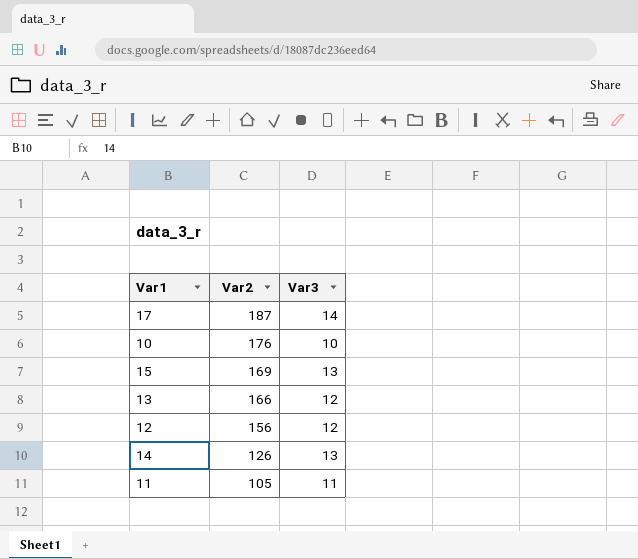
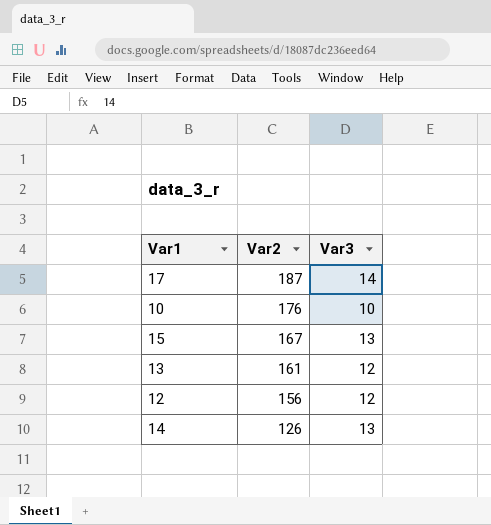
row 11: 105 | 11 -> none
15 | Var2: 169 -> 167
13 | Var2: 166 -> 161

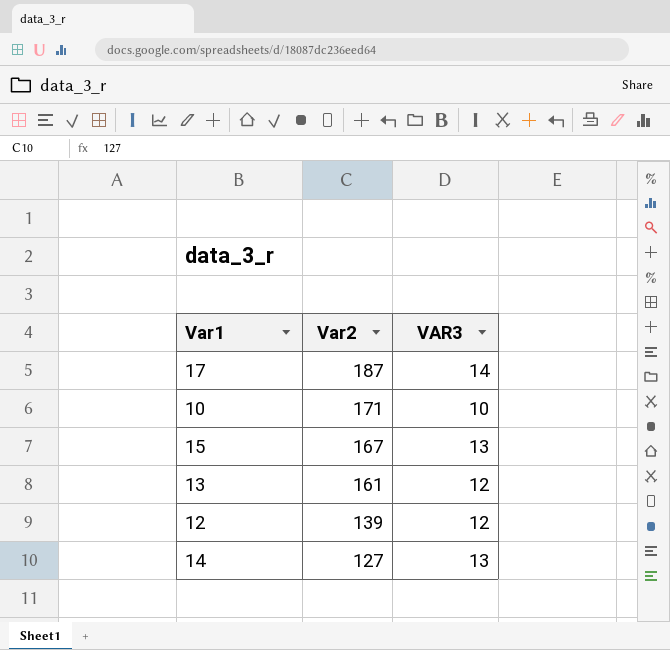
column name: Var3 -> VAR3
10 | Var2: 176 -> 171
12 | Var2: 156 -> 139
14 | Var2: 126 -> 127

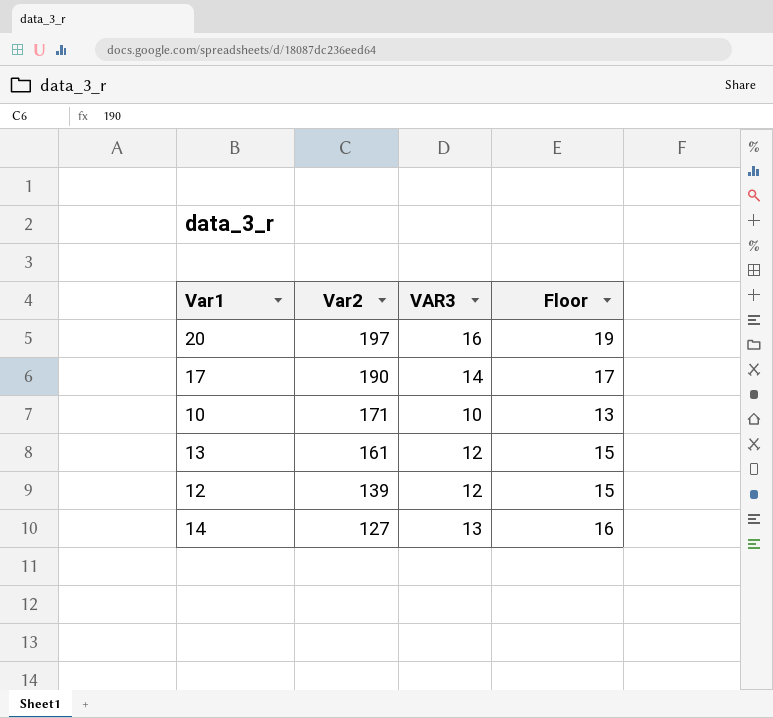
column Floor | formula: none -> [VAR3] + 3
row 15: 167 | 13 -> none
row 20: none -> 197 | 16 | 19
17 | Var2: 187 -> 190

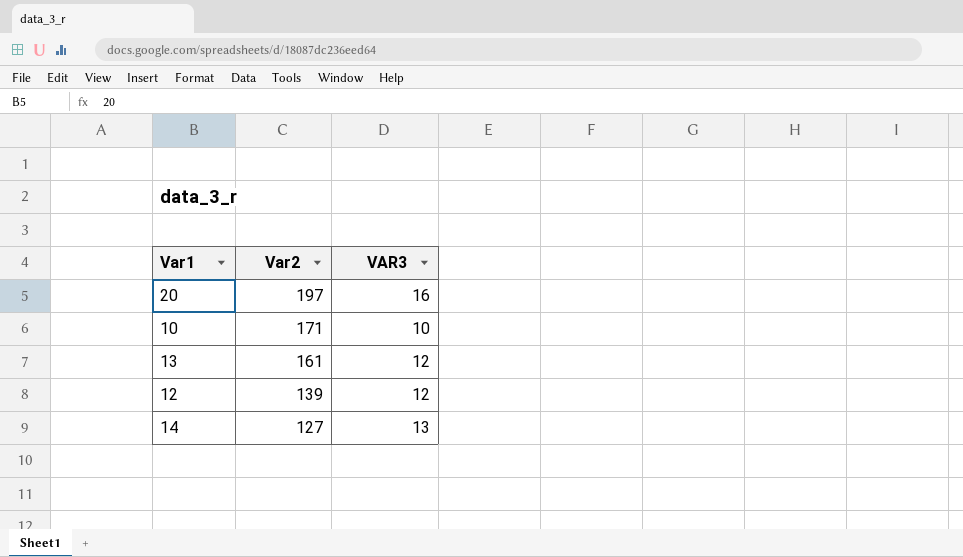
column Floor | formula: [VAR3] + 3 -> none
row 17: 190 | 14 | 17 -> none

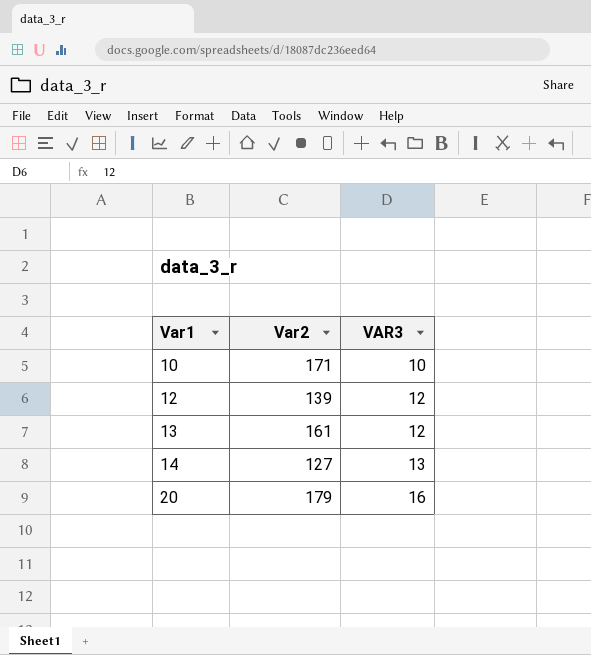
row order: Var2 descending -> Var1 ascending
20 | Var2: 197 -> 179

